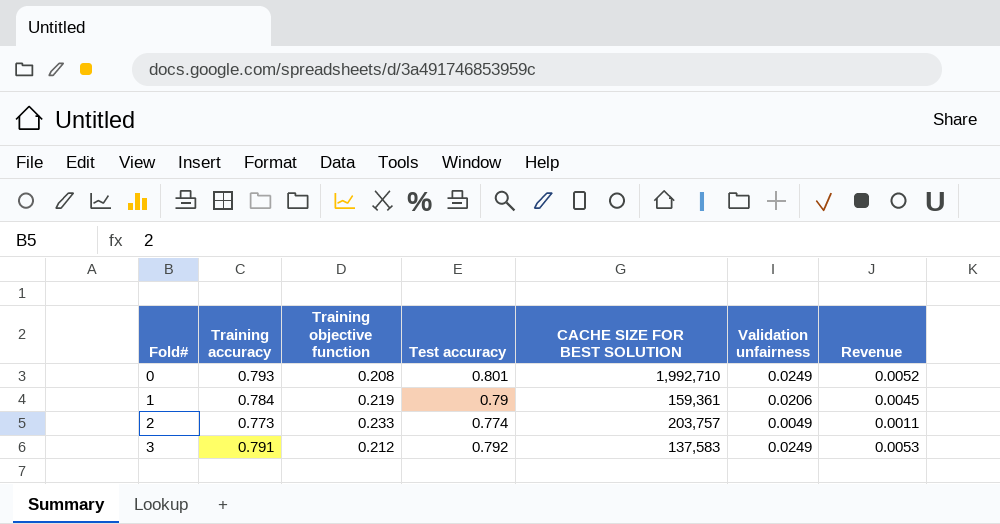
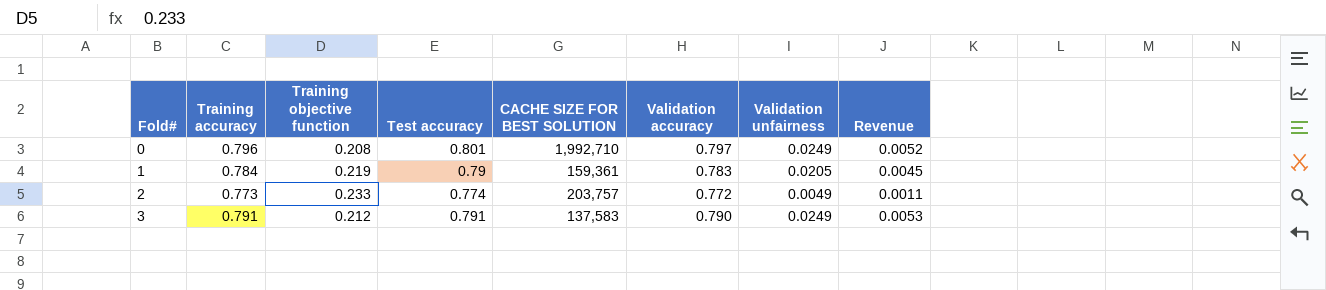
column Validation accuracy | position: none -> 6
0 | Training accuracy: 0.793 -> 0.796
1 | Validation unfairness: 0.0206 -> 0.0205
3 | Test accuracy: 0.792 -> 0.791

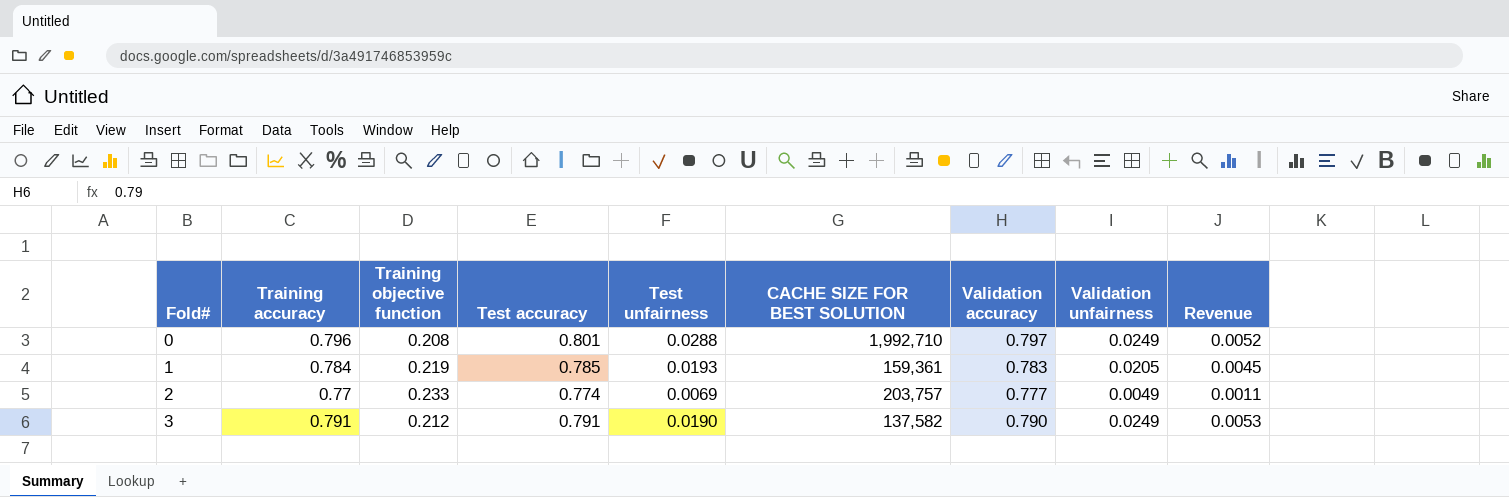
column Test unfairness | position: none -> 5
1 | Test accuracy: 0.79 -> 0.785
2 | Training accuracy: 0.773 -> 0.77
2 | Validation accuracy: 0.772 -> 0.777
3 | CACHE SIZE FOR BEST SOLUTION: 137,583 -> 137,582

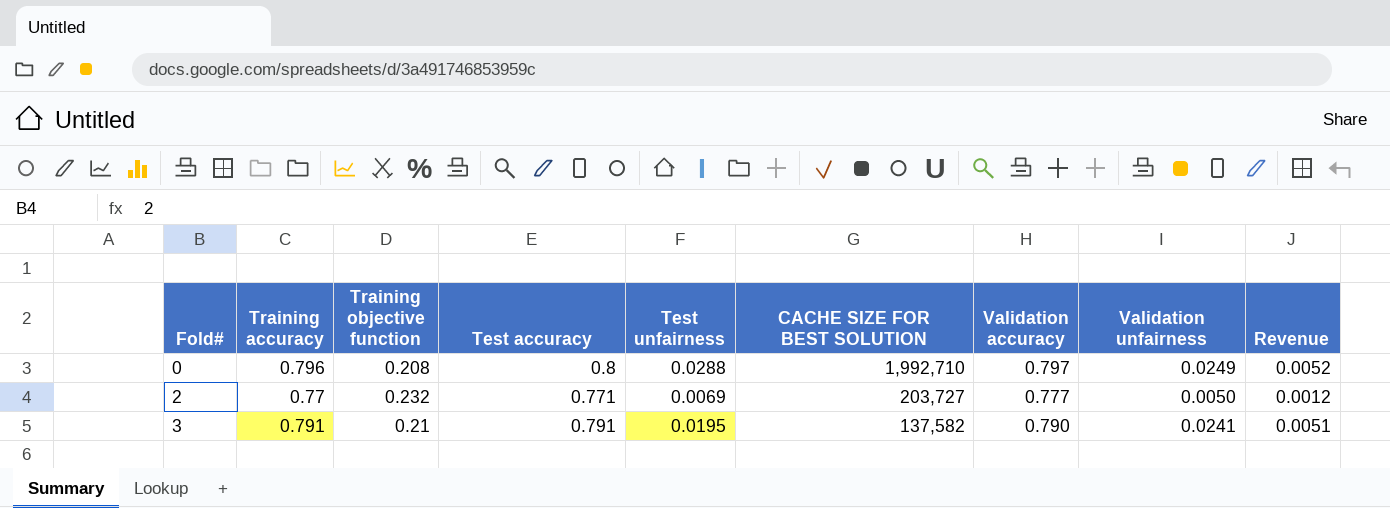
row 1: 0.784 | 0.219 | 0.785 | 0.0193 | 159,361 | 0.783 | 0.0205 | 0.0045 -> none
0 | Test accuracy: 0.801 -> 0.8
2 | Training objective function: 0.233 -> 0.232
2 | Test accuracy: 0.774 -> 0.771
2 | CACHE SIZE FOR BEST SOLUTION: 203,757 -> 203,727
2 | Validation unfairness: 0.0049 -> 0.0050
2 | Revenue: 0.0011 -> 0.0012
3 | Training objective function: 0.212 -> 0.21
3 | Test unfairness: 0.0190 -> 0.0195
3 | Validation unfairness: 0.0249 -> 0.0241
3 | Revenue: 0.0053 -> 0.0051

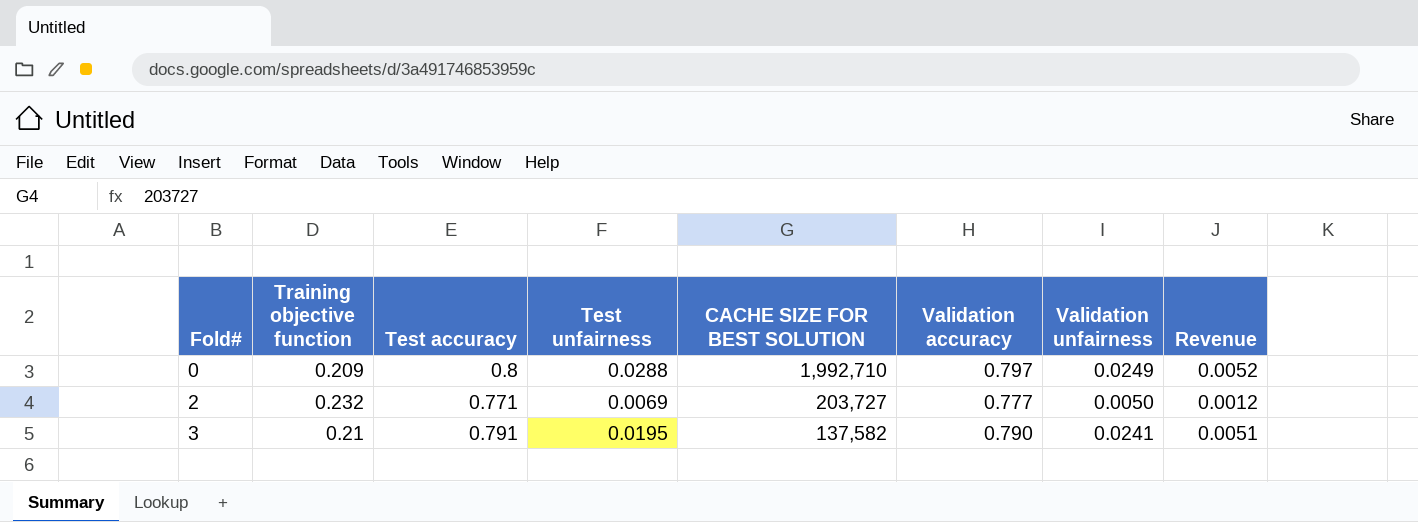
column Training accuracy | position: 2 -> none
0 | Training objective function: 0.208 -> 0.209

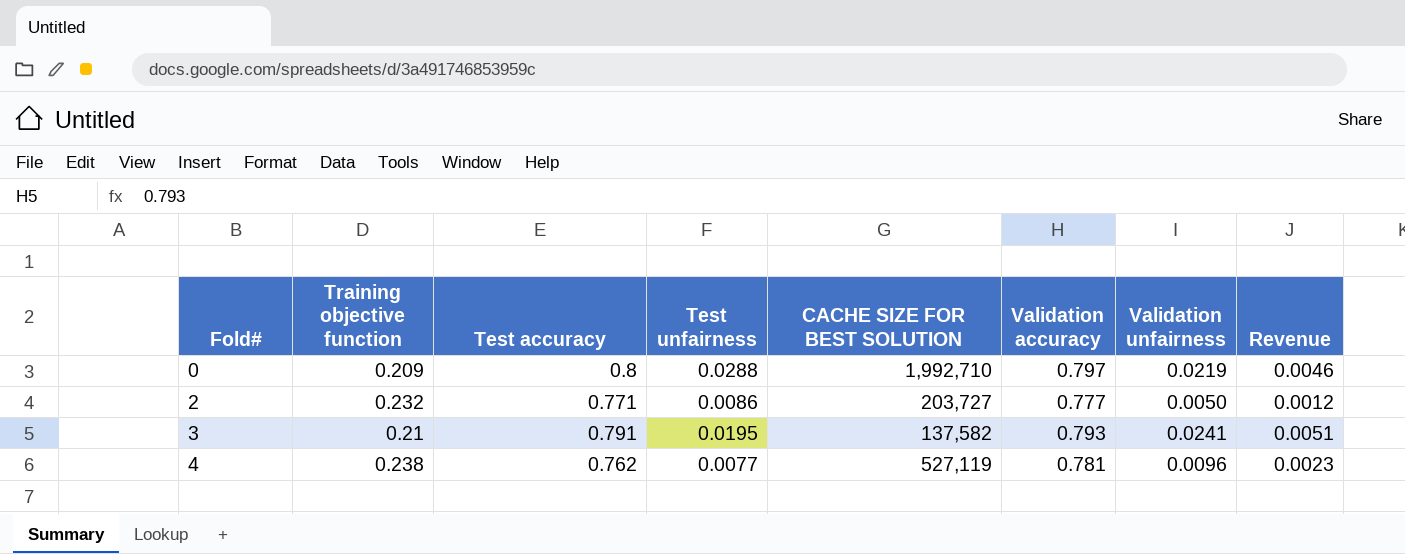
0 | Validation unfairness: 0.0249 -> 0.0219
0 | Revenue: 0.0052 -> 0.0046
2 | Test unfairness: 0.0069 -> 0.0086
3 | Validation accuracy: 0.790 -> 0.793
row 4: none -> 0.238 | 0.762 | 0.0077 | 527,119 | 0.781 | 0.0096 | 0.0023

